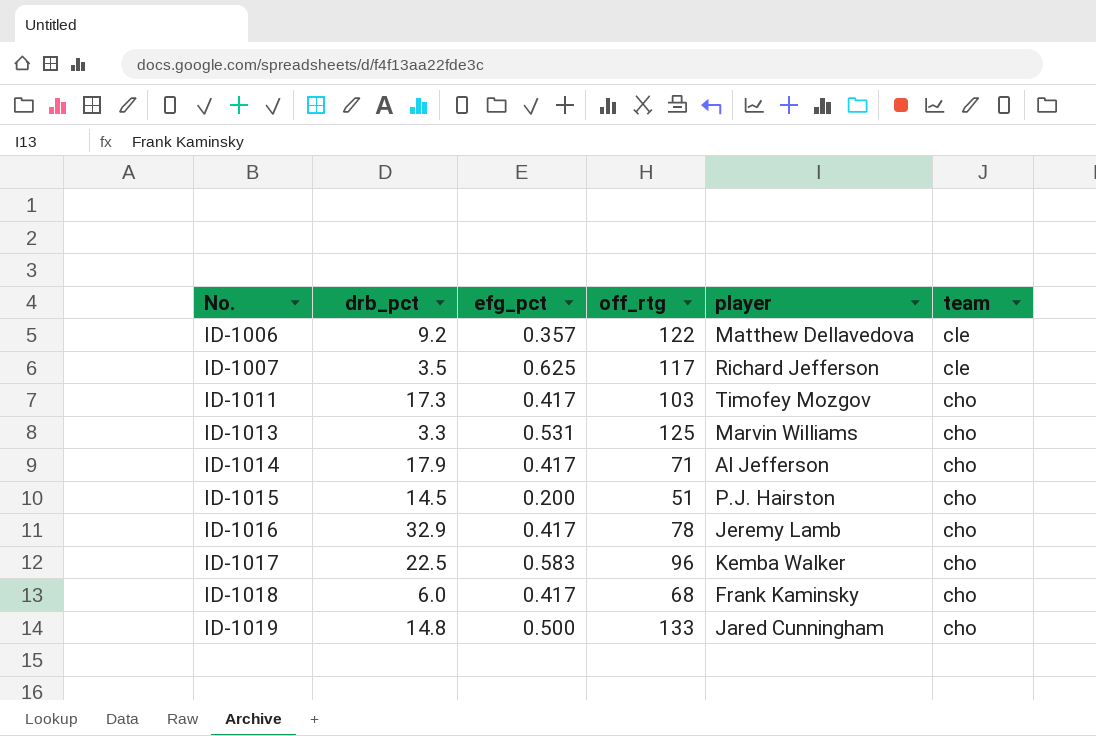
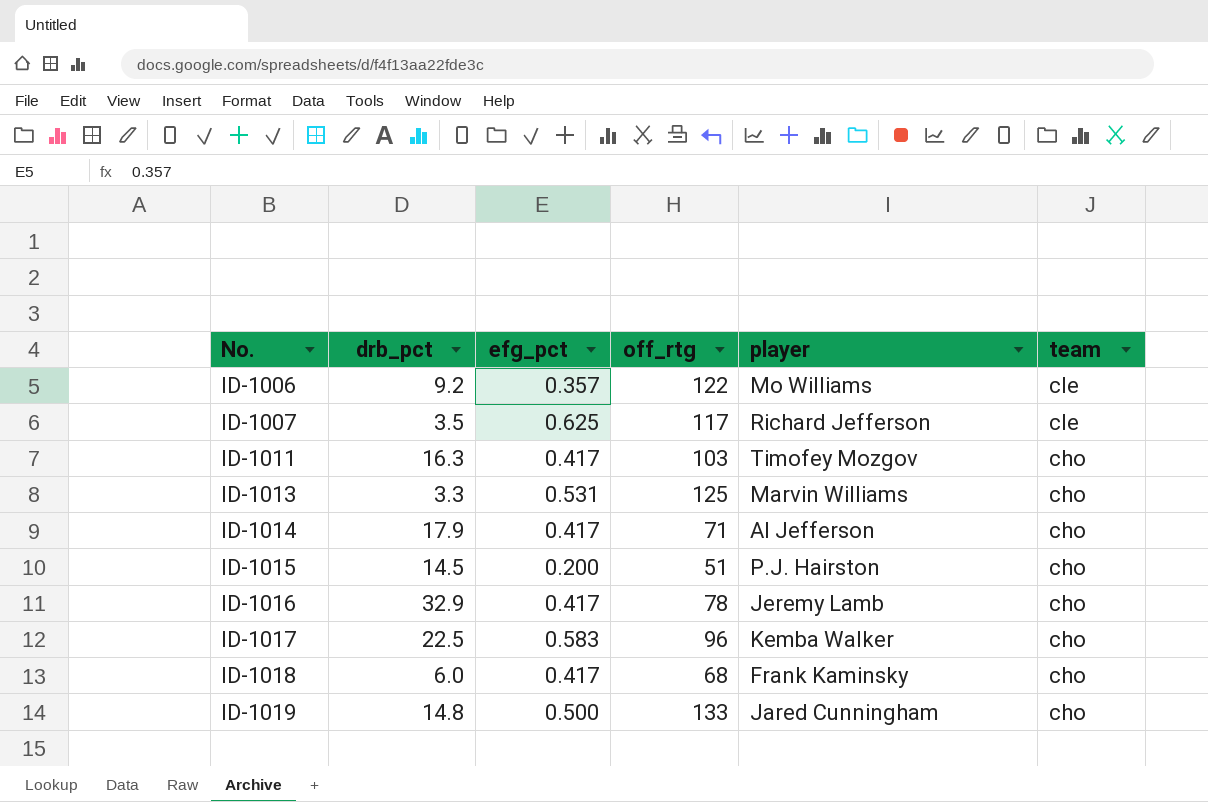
ID-1006 | player: Matthew Dellavedova -> Mo Williams
ID-1011 | drb_pct: 17.3 -> 16.3

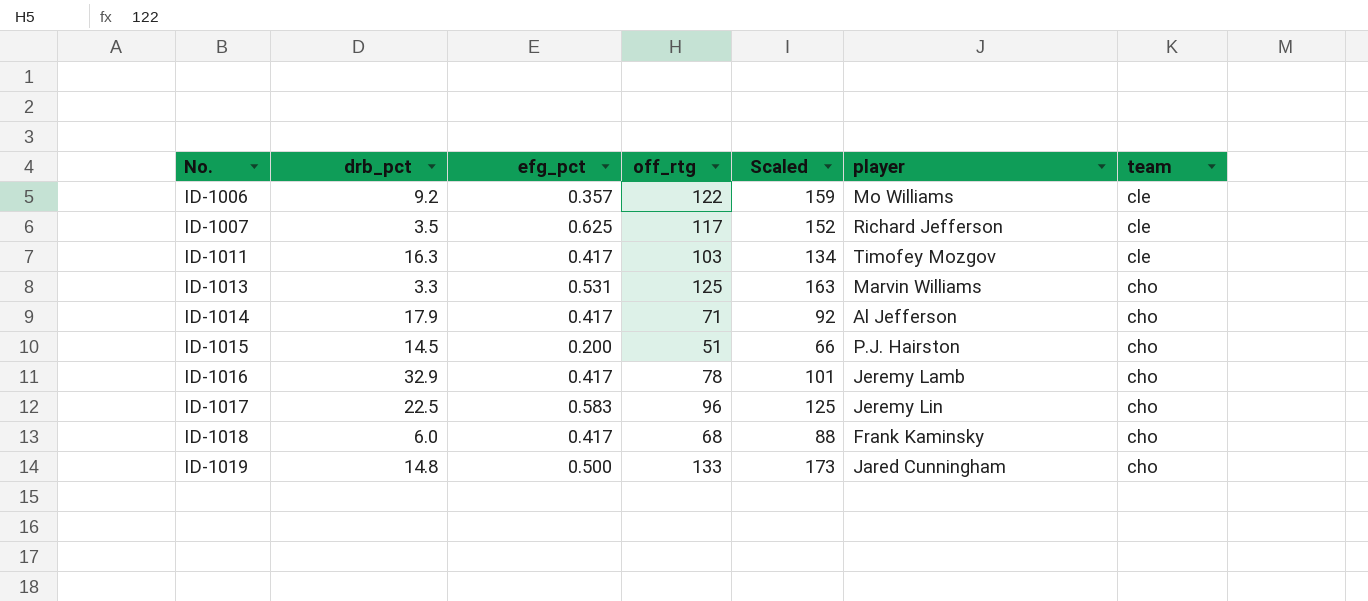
column Scaled | formula: none -> [off_rtg] * 1.3
ID-1011 | team: cho -> cle
ID-1017 | player: Kemba Walker -> Jeremy Lin

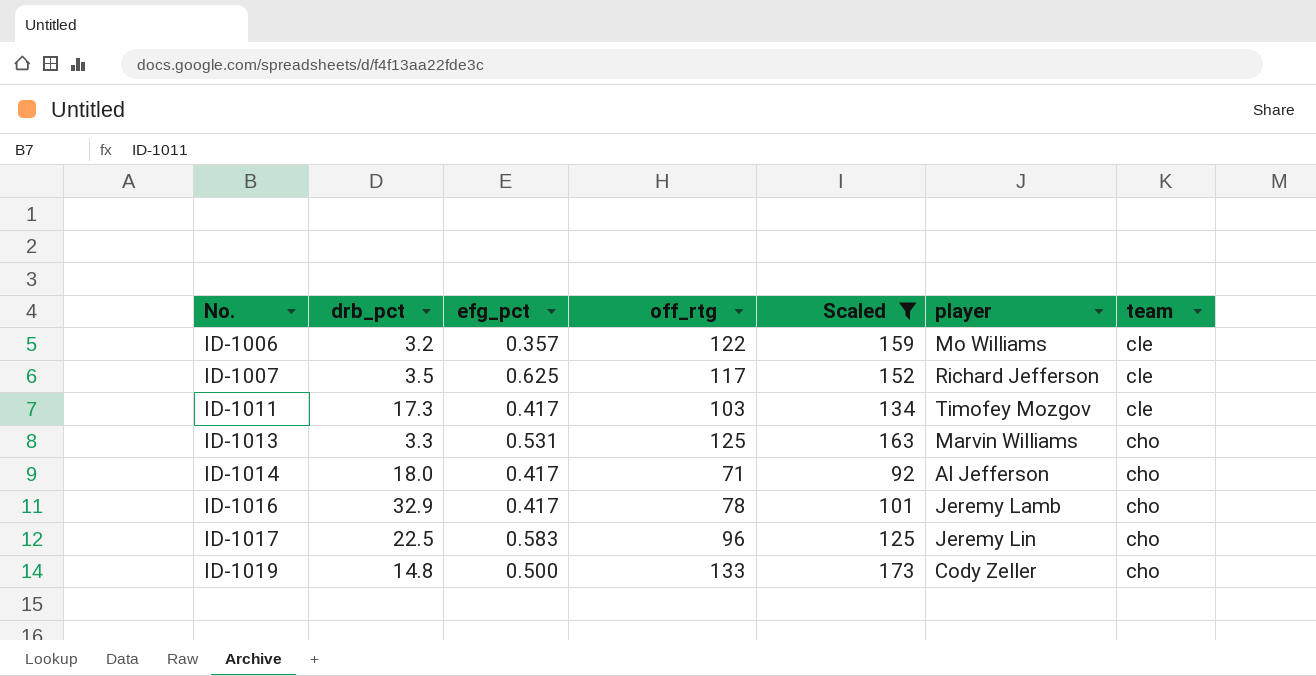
filter: none -> Scaled >= 92
ID-1006 | drb_pct: 9.2 -> 3.2
ID-1011 | drb_pct: 16.3 -> 17.3
ID-1014 | drb_pct: 17.9 -> 18.0
ID-1019 | player: Jared Cunningham -> Cody Zeller

